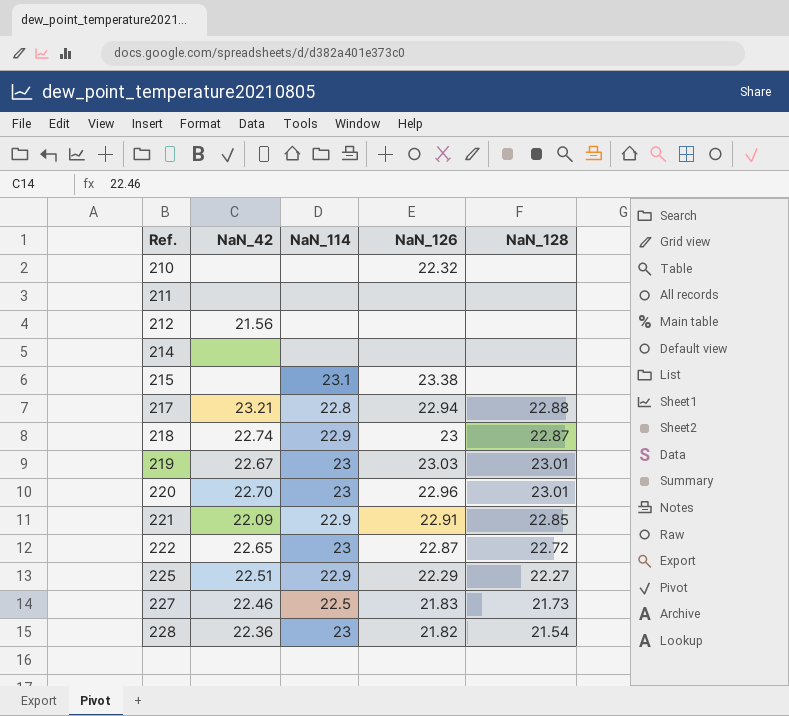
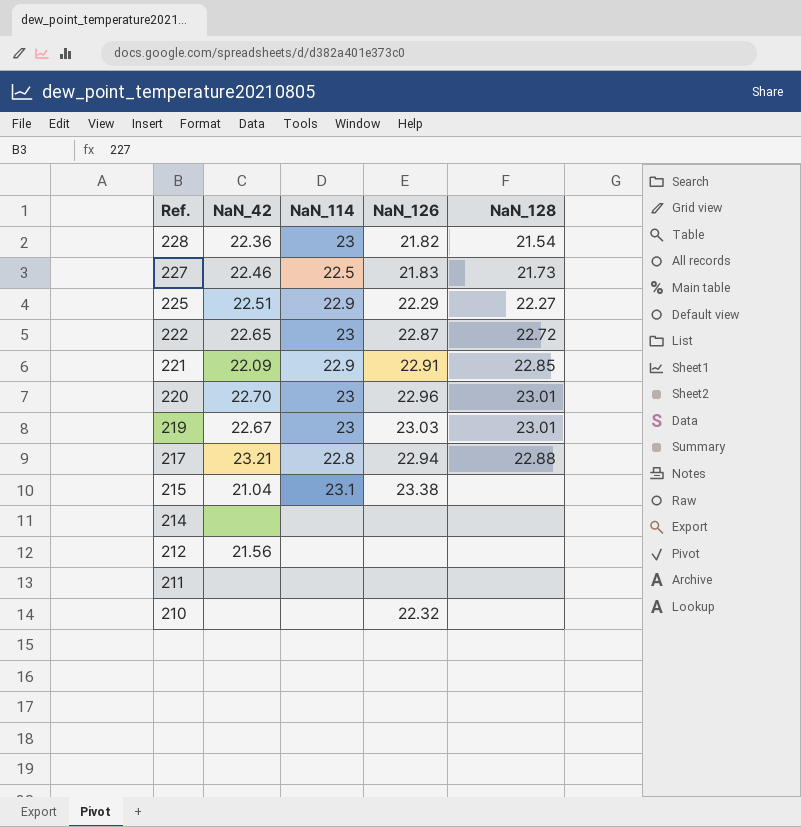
row order: Ref. ascending -> Ref. descending
row 218: 22.74 | 22.9 | 23 | 22.87 -> none
215 | NaN_42: none -> 21.04

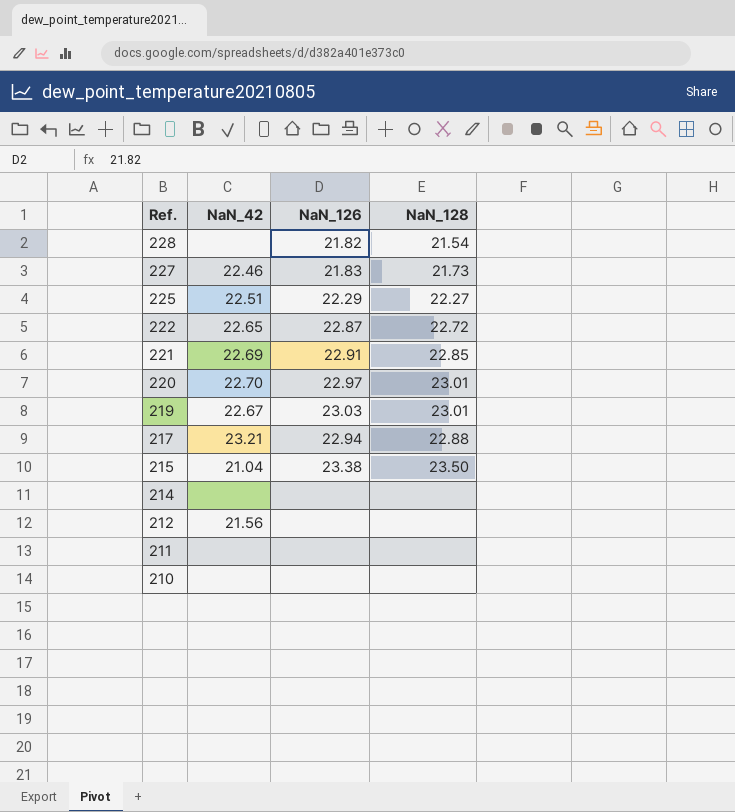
column NaN_114 | position: 3 -> none
228 | NaN_42: 22.36 -> none
221 | NaN_42: 22.09 -> 22.69
220 | NaN_126: 22.96 -> 22.97
215 | NaN_128: none -> 23.50
210 | NaN_126: 22.32 -> none

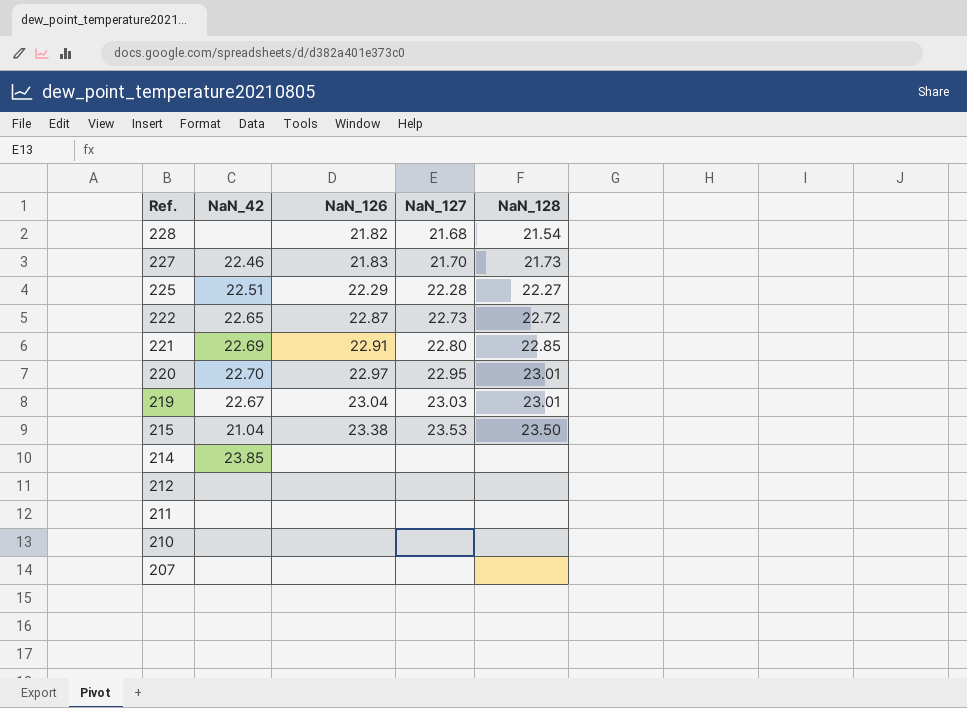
column NaN_127 | position: none -> 4
row 217: 23.21 | 22.94 | 22.88 -> none
219 | NaN_126: 23.03 -> 23.04
214 | NaN_42: none -> 23.85
212 | NaN_42: 21.56 -> none
row 207: none -> none | none | none | none

